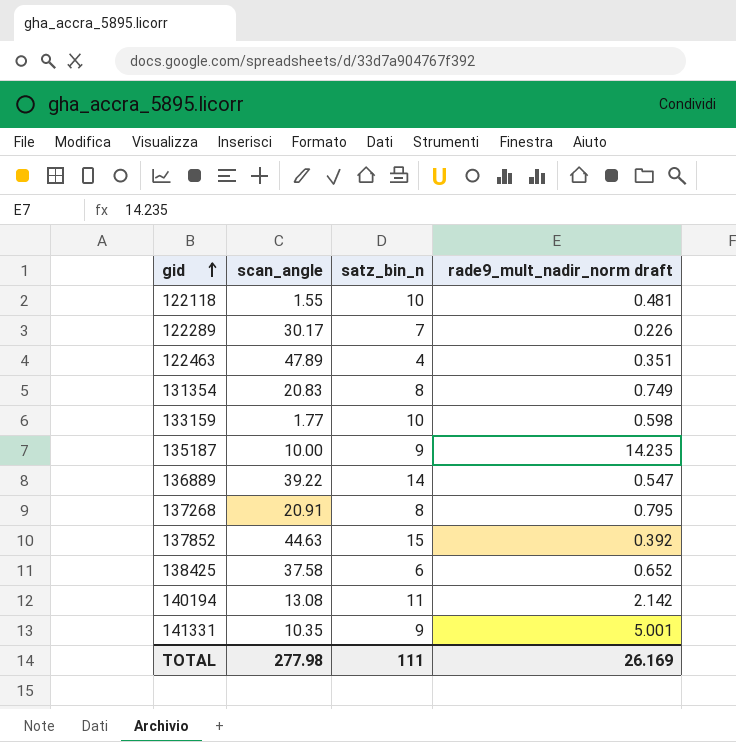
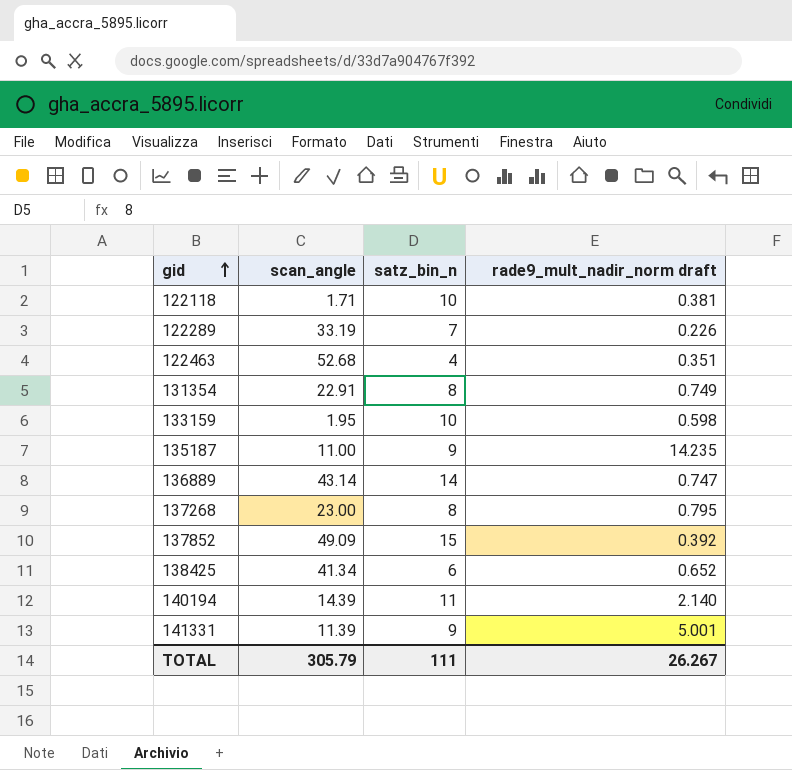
122118 | scan_angle: 1.55 -> 1.71
122118 | rade9_mult_nadir_norm draft: 0.481 -> 0.381
122289 | scan_angle: 30.17 -> 33.19
122463 | scan_angle: 47.89 -> 52.68
131354 | scan_angle: 20.83 -> 22.91
133159 | scan_angle: 1.77 -> 1.95
135187 | scan_angle: 10.00 -> 11.00
136889 | scan_angle: 39.22 -> 43.14
136889 | rade9_mult_nadir_norm draft: 0.547 -> 0.747
137268 | scan_angle: 20.91 -> 23.00
137852 | scan_angle: 44.63 -> 49.09
138425 | scan_angle: 37.58 -> 41.34
140194 | scan_angle: 13.08 -> 14.39
140194 | rade9_mult_nadir_norm draft: 2.142 -> 2.140
141331 | scan_angle: 10.35 -> 11.39
TOTAL | scan_angle: 277.98 -> 305.79
TOTAL | rade9_mult_nadir_norm draft: 26.169 -> 26.267

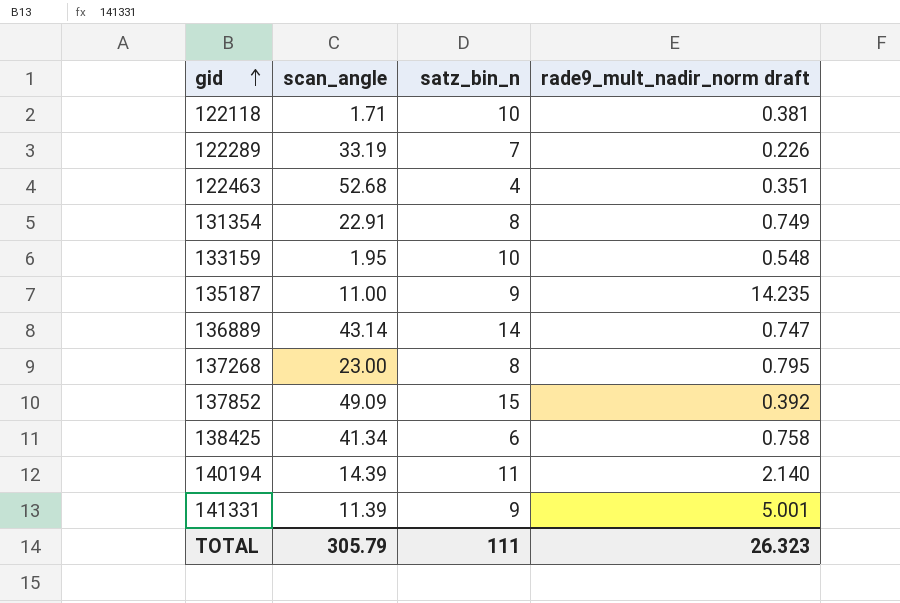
133159 | rade9_mult_nadir_norm draft: 0.598 -> 0.548
138425 | rade9_mult_nadir_norm draft: 0.652 -> 0.758
TOTAL | rade9_mult_nadir_norm draft: 26.267 -> 26.323

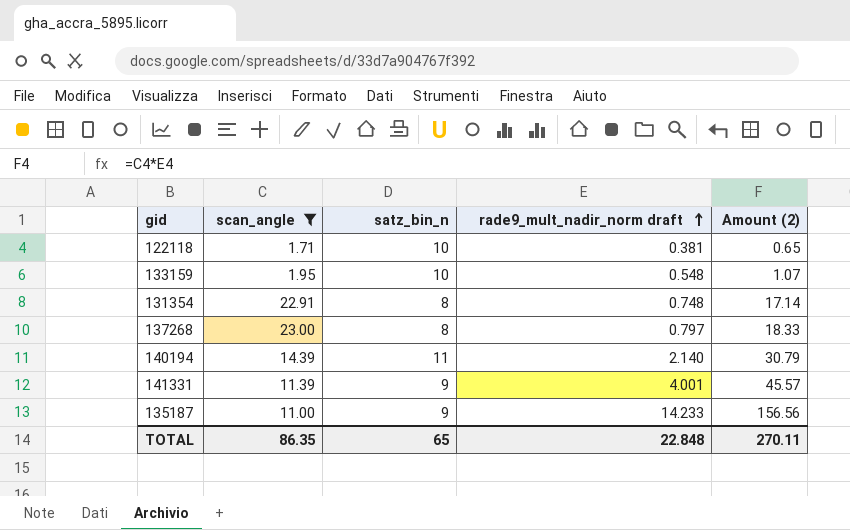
filter: none -> scan_angle <= 23.00
row order: gid ascending -> rade9_mult_nadir_norm draft ascending
column Amount (2) | formula: none -> [scan_angle] * [rade9_mult_nadir_norm draft]
131354 | rade9_mult_nadir_norm draft: 0.749 -> 0.748
137268 | rade9_mult_nadir_norm draft: 0.795 -> 0.797
141331 | rade9_mult_nadir_norm draft: 5.001 -> 4.001
135187 | rade9_mult_nadir_norm draft: 14.235 -> 14.233
TOTAL | scan_angle: 305.79 -> 86.35
TOTAL | satz_bin_n: 111 -> 65
TOTAL | rade9_mult_nadir_norm draft: 26.323 -> 22.848

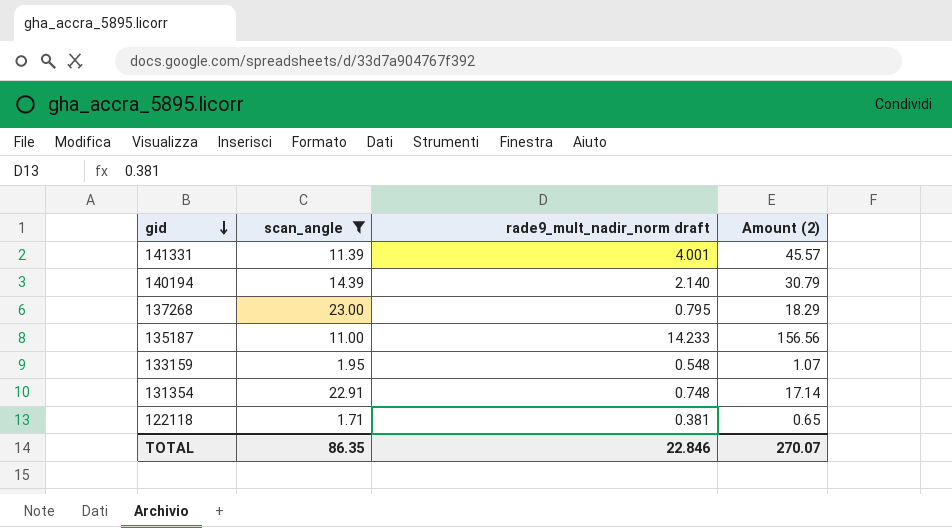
row order: rade9_mult_nadir_norm draft ascending -> gid descending
column satz_bin_n | position: 3 -> none
137268 | rade9_mult_nadir_norm draft: 0.797 -> 0.795
137268 | Amount (2): 18.33 -> 18.29
TOTAL | rade9_mult_nadir_norm draft: 22.848 -> 22.846
TOTAL | Amount (2): 270.11 -> 270.07

